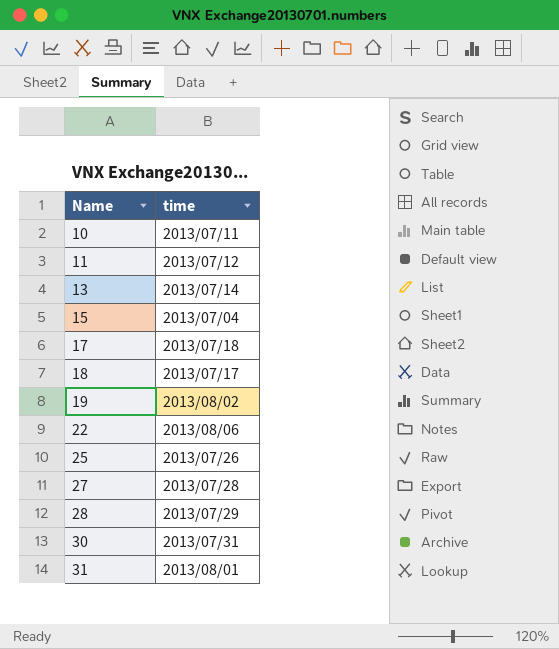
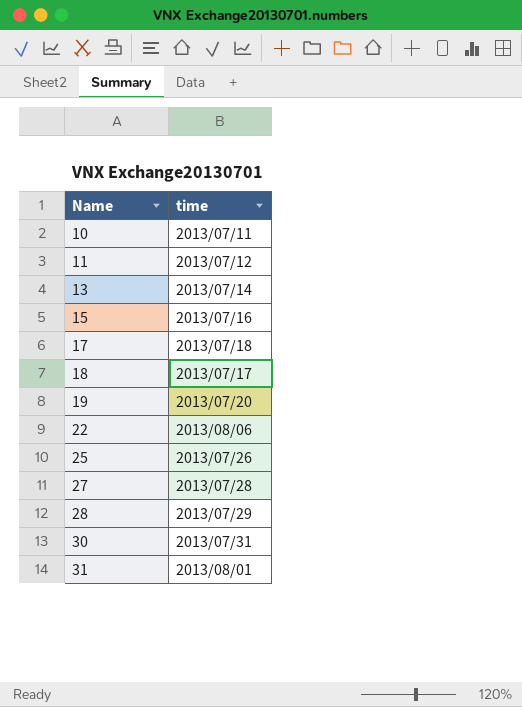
15 | time: 2013/07/04 -> 2013/07/16
19 | time: 2013/08/02 -> 2013/07/20

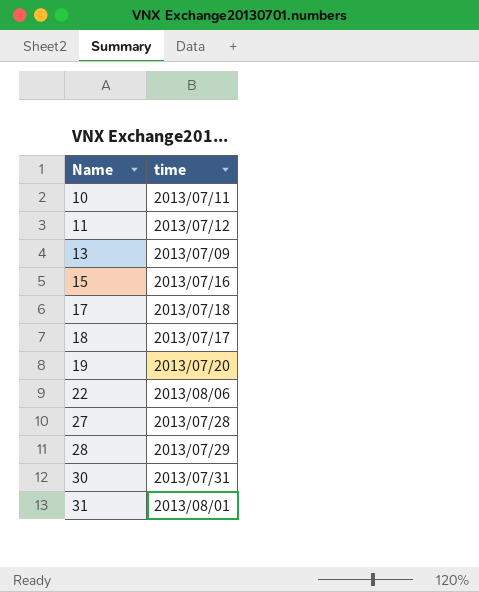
row 25: 2013/07/26 -> none
13 | time: 2013/07/14 -> 2013/07/09

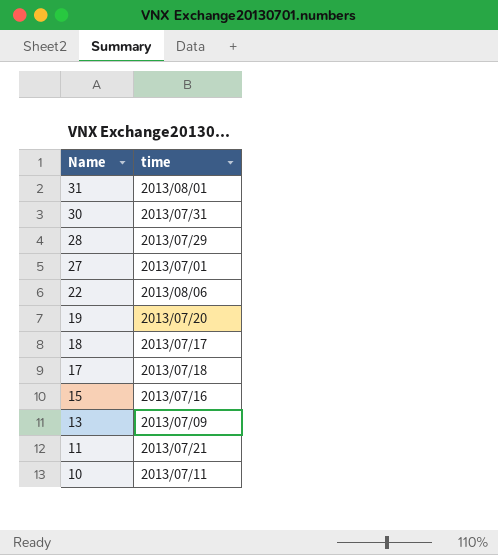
row order: Name ascending -> Name descending
27 | time: 2013/07/28 -> 2013/07/01
11 | time: 2013/07/12 -> 2013/07/21

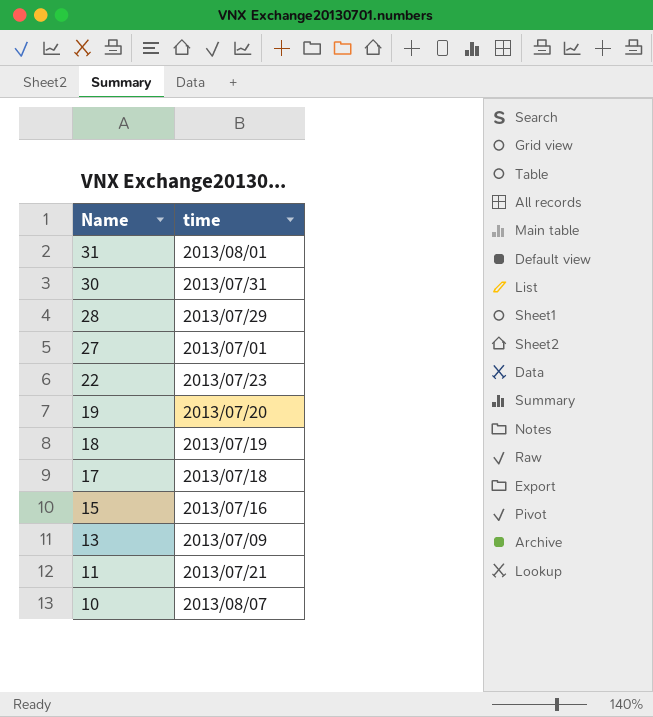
22 | time: 2013/08/06 -> 2013/07/23
18 | time: 2013/07/17 -> 2013/07/19
10 | time: 2013/07/11 -> 2013/08/07

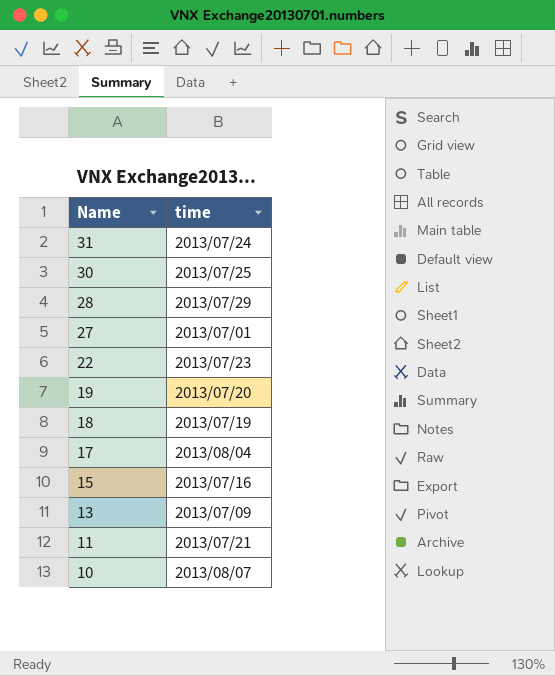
31 | time: 2013/08/01 -> 2013/07/24
30 | time: 2013/07/31 -> 2013/07/25
17 | time: 2013/07/18 -> 2013/08/04

